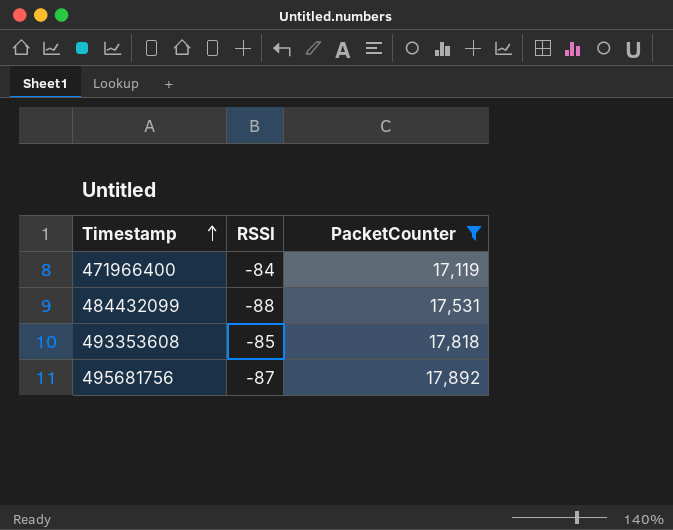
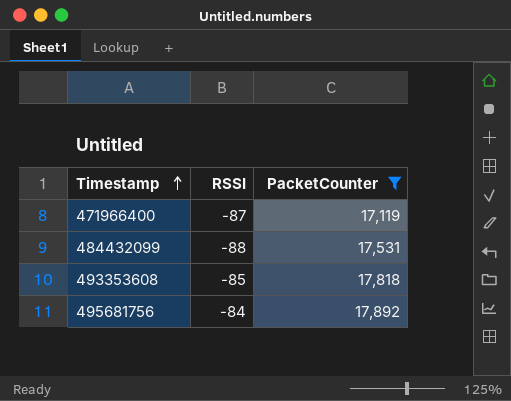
471966400 | RSSI: -84 -> -87
495681756 | RSSI: -87 -> -84

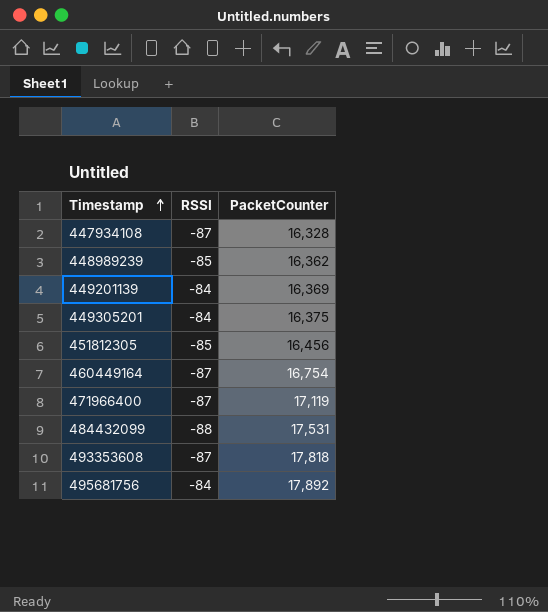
filter: PacketCounter >= 17,119 -> none
493353608 | RSSI: -85 -> -87

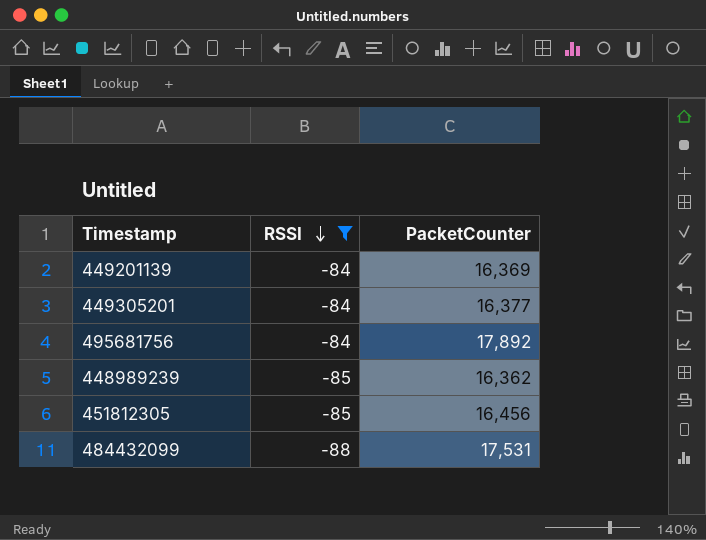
filter: none -> RSSI != -87
row order: Timestamp ascending -> RSSI descending
449305201 | PacketCounter: 16,375 -> 16,377

